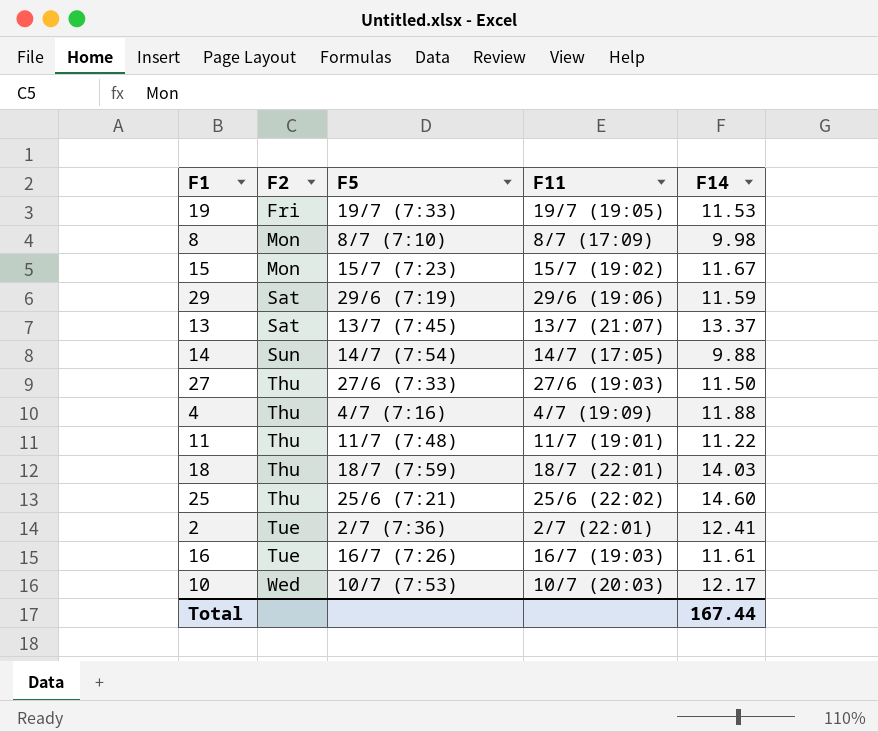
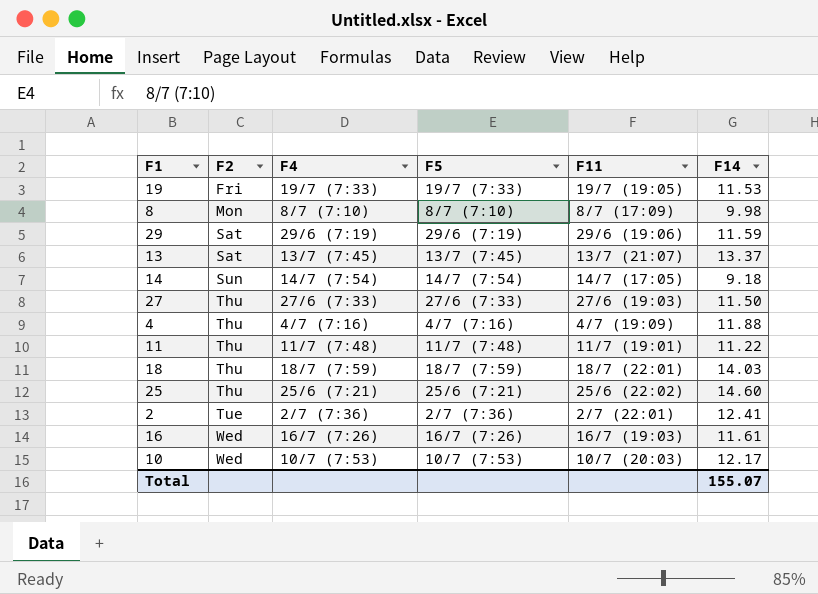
column F4 | position: none -> 3
row 15: Mon | 15/7 (7:23) | 15/7 (19:02) | 11.67 -> none
14 | F14: 9.88 -> 9.18
16 | F2: Tue -> Wed
Total | F14: 167.44 -> 155.07

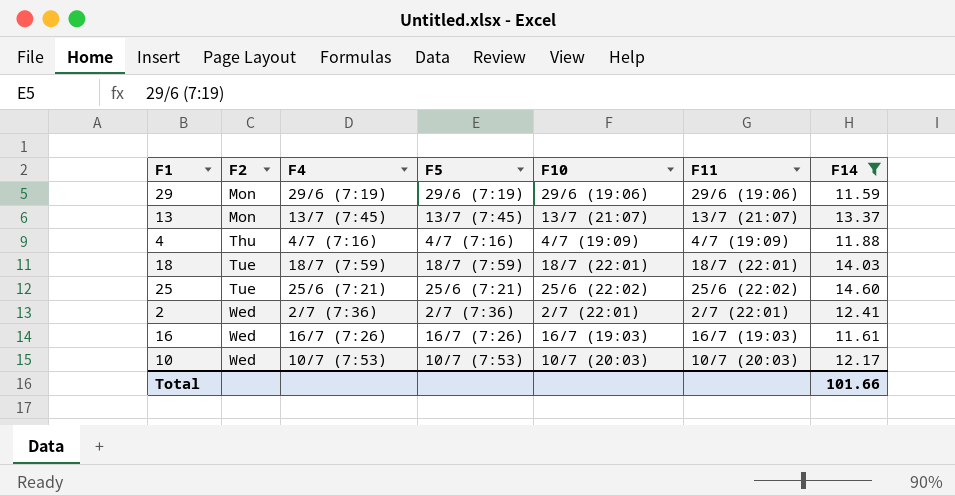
filter: none -> F14 >= 11.59
column F10 | position: none -> 5
29 | F2: Sat -> Mon
13 | F2: Sat -> Mon
18 | F2: Thu -> Tue
25 | F2: Thu -> Tue
2 | F2: Tue -> Wed
Total | F14: 155.07 -> 101.66

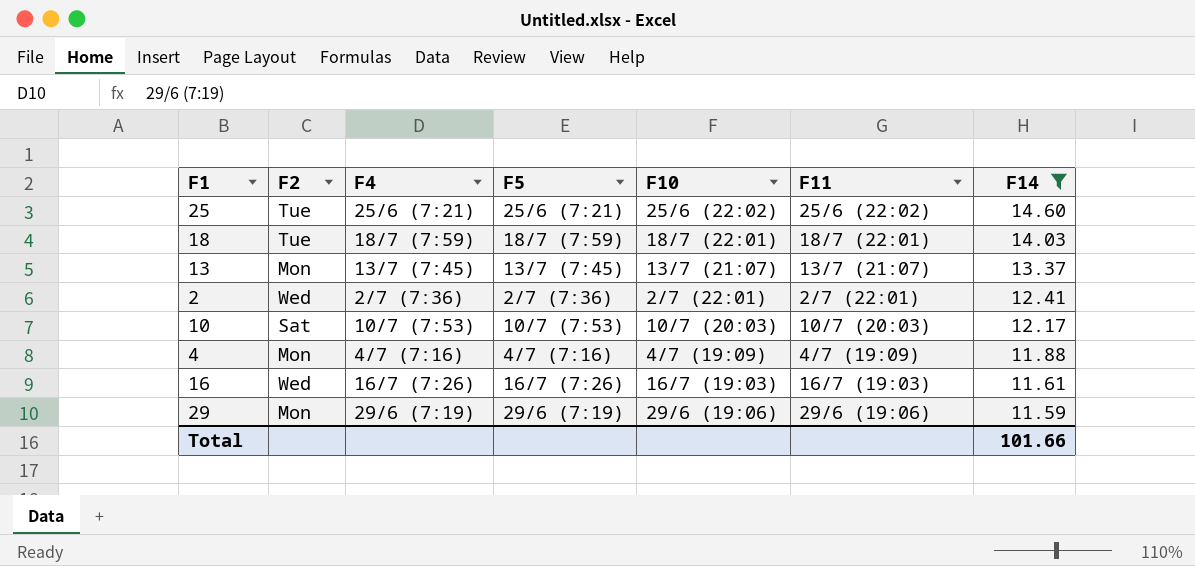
row order: F2 ascending -> F14 descending
10 | F2: Wed -> Sat
4 | F2: Thu -> Mon

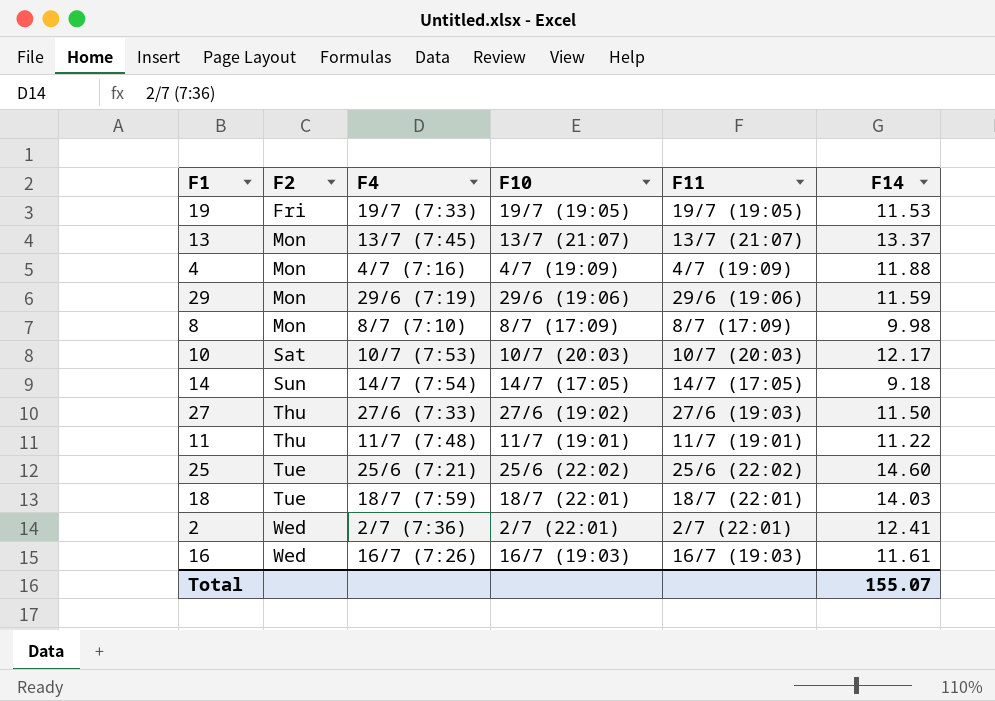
filter: F14 >= 11.59 -> none
row order: F14 descending -> F2 ascending
column F5 | position: 4 -> none
Total | F14: 101.66 -> 155.07

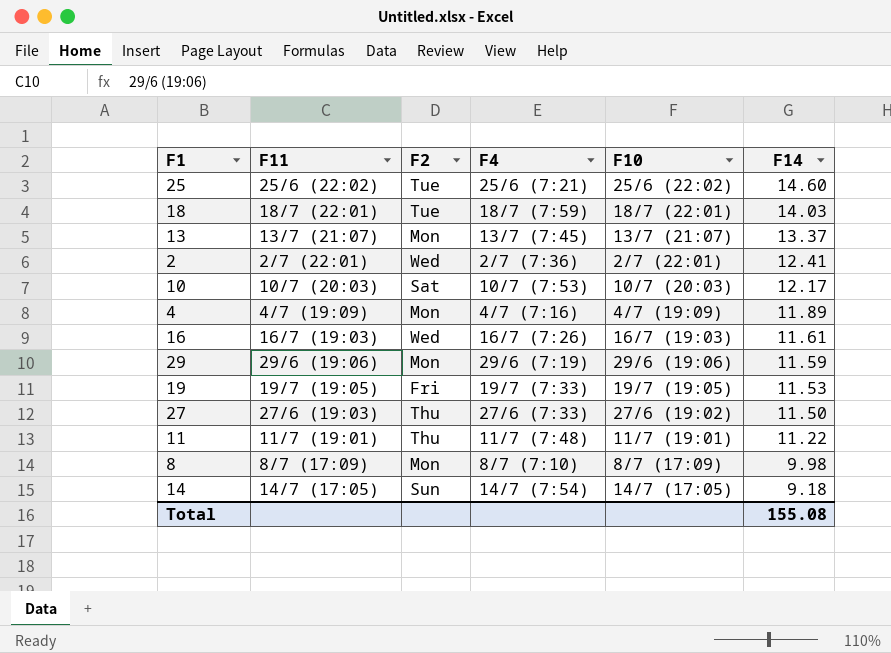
row order: F2 ascending -> F14 descending
column F11 | position: 5 -> 2
4 | F14: 11.88 -> 11.89
Total | F14: 155.07 -> 155.08

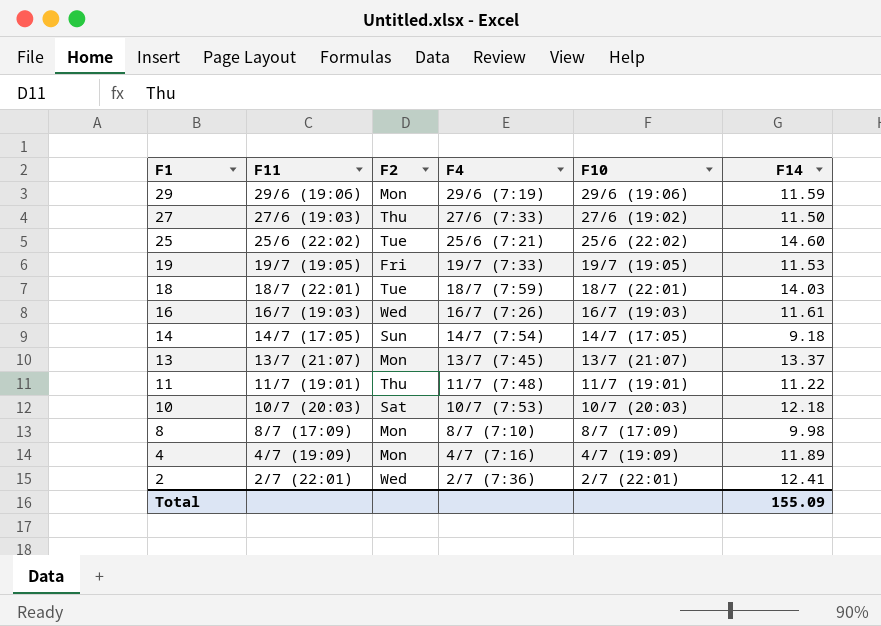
row order: F14 descending -> F1 descending
10 | F14: 12.17 -> 12.18
Total | F14: 155.08 -> 155.09

